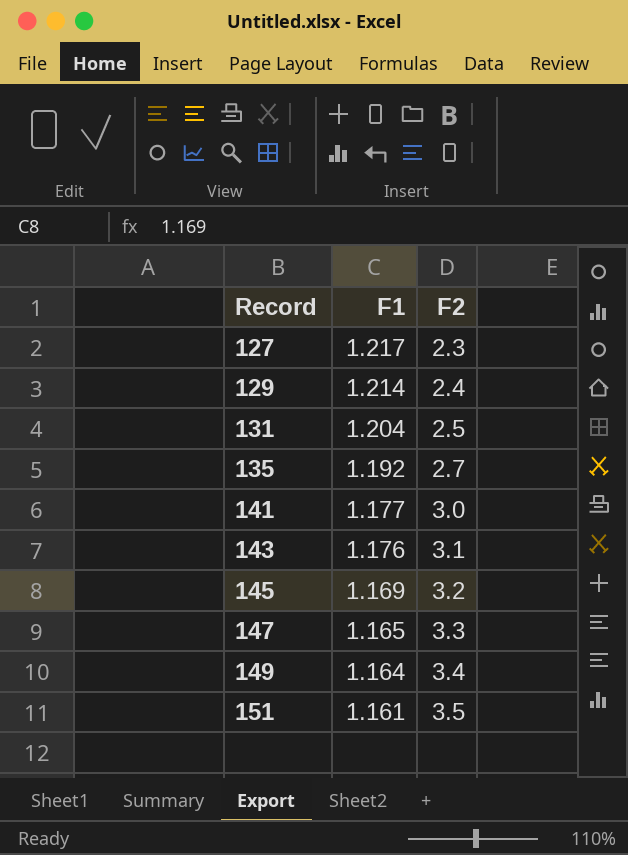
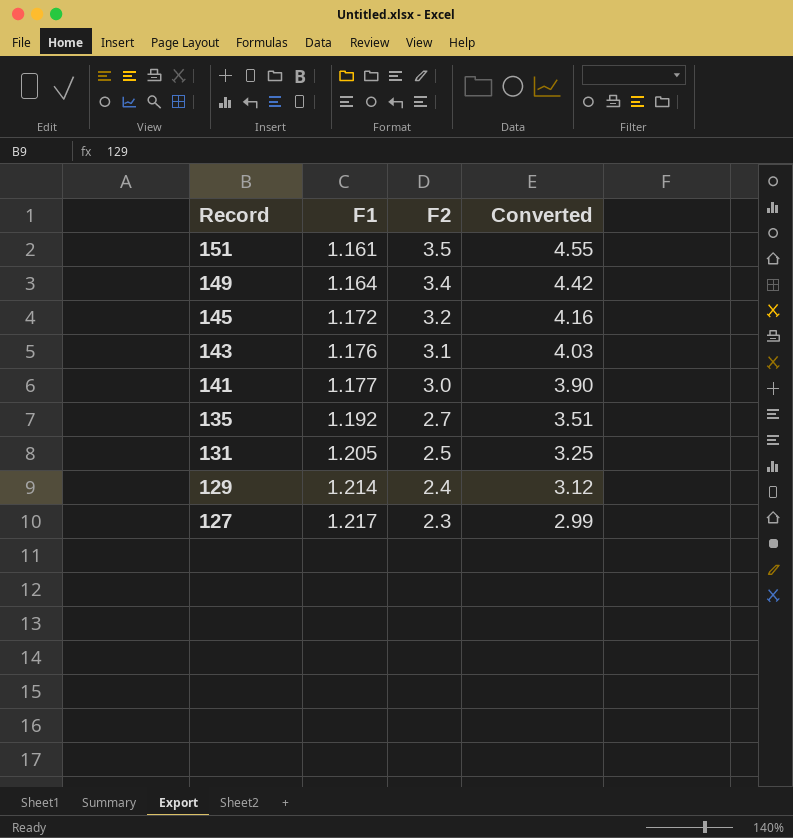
row order: Record ascending -> Record descending
column Converted | formula: none -> [F2] * 1.3
row 147: 1.165 | 3.3 -> none
145 | F1: 1.169 -> 1.172
131 | F1: 1.204 -> 1.205

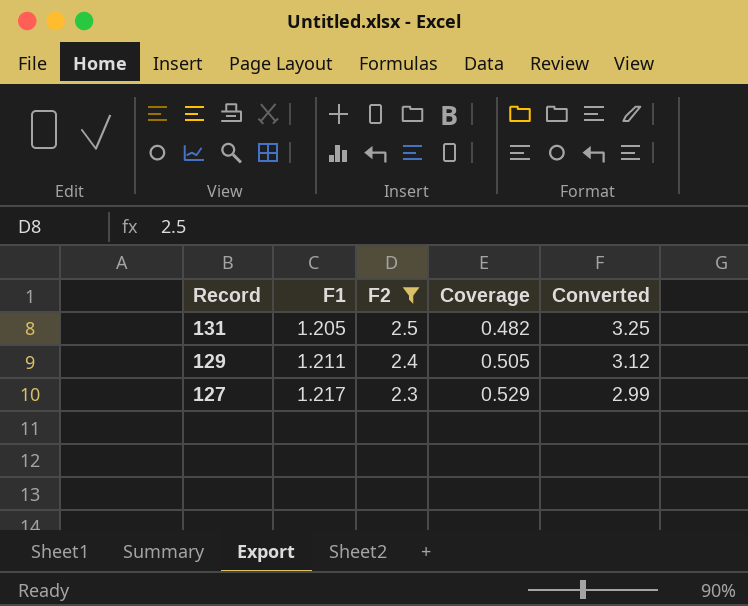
filter: none -> F2 <= 2.5
column Coverage | formula: none -> [F1] / [F2]
129 | F1: 1.214 -> 1.211

